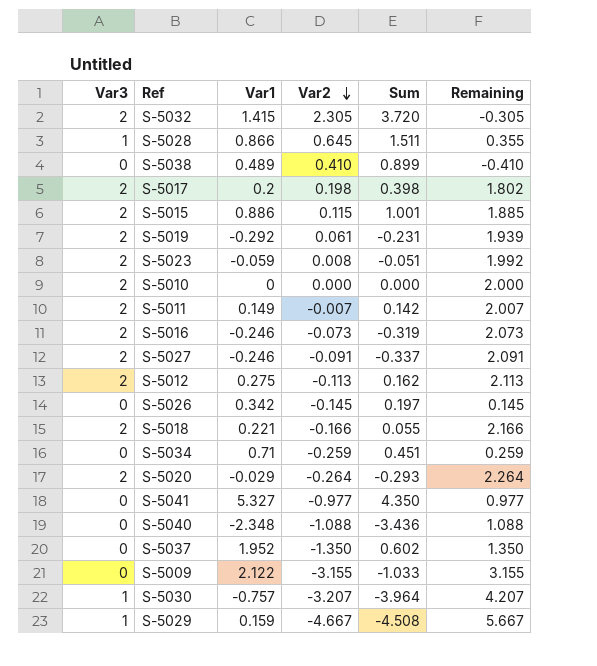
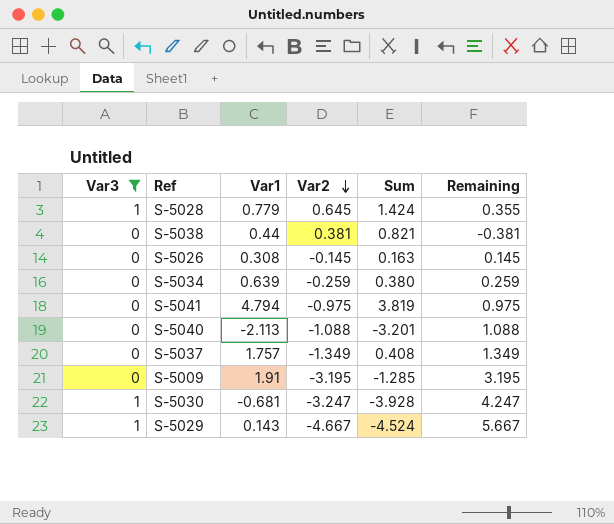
filter: none -> Var3 != 2
S-5028 | Var1: 0.866 -> 0.779
S-5028 | Sum: 1.511 -> 1.424
S-5038 | Var1: 0.489 -> 0.44
S-5038 | Var2: 0.410 -> 0.381
S-5038 | Sum: 0.899 -> 0.821
S-5038 | Remaining: -0.410 -> -0.381
S-5026 | Var1: 0.342 -> 0.308
S-5026 | Sum: 0.197 -> 0.163
S-5034 | Var1: 0.71 -> 0.639
S-5034 | Sum: 0.451 -> 0.380
S-5041 | Var1: 5.327 -> 4.794
S-5041 | Var2: -0.977 -> -0.975
S-5041 | Sum: 4.350 -> 3.819
S-5041 | Remaining: 0.977 -> 0.975
S-5040 | Var1: -2.348 -> -2.113
S-5040 | Sum: -3.436 -> -3.201
S-5037 | Var1: 1.952 -> 1.757
S-5037 | Var2: -1.350 -> -1.349
S-5037 | Sum: 0.602 -> 0.408
S-5037 | Remaining: 1.350 -> 1.349
S-5009 | Var1: 2.122 -> 1.91
S-5009 | Var2: -3.155 -> -3.195
S-5009 | Sum: -1.033 -> -1.285
S-5009 | Remaining: 3.155 -> 3.195
S-5030 | Var1: -0.757 -> -0.681
S-5030 | Var2: -3.207 -> -3.247
S-5030 | Sum: -3.964 -> -3.928
S-5030 | Remaining: 4.207 -> 4.247
S-5029 | Var1: 0.159 -> 0.143
S-5029 | Sum: -4.508 -> -4.524

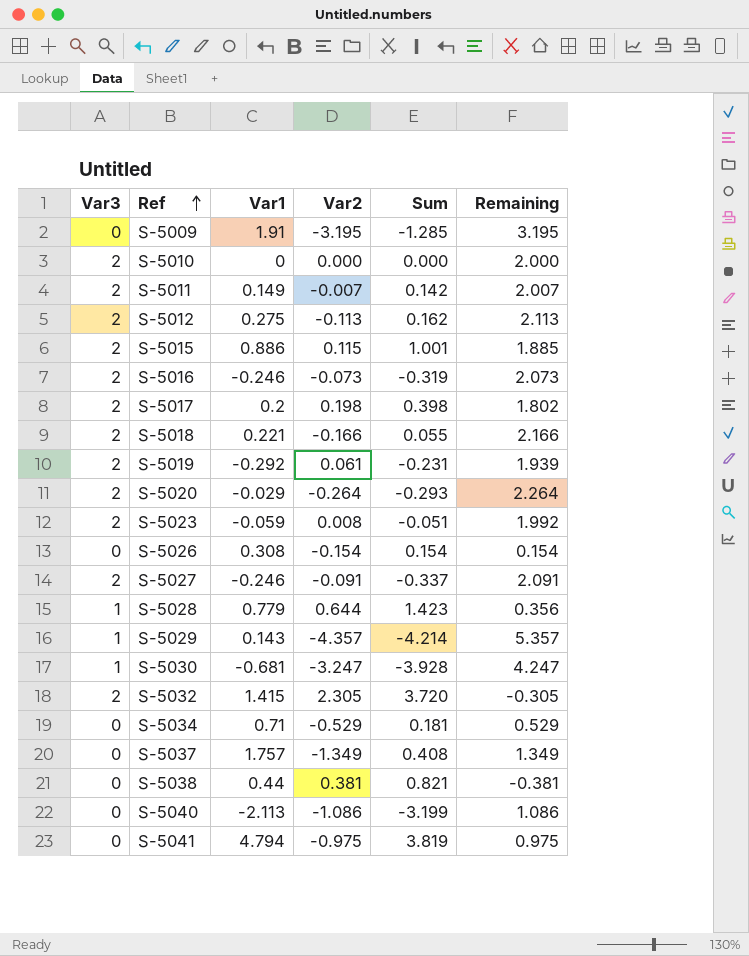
filter: Var3 != 2 -> none
row order: Var2 descending -> Ref ascending
S-5026 | Var2: -0.145 -> -0.154
S-5026 | Sum: 0.163 -> 0.154
S-5026 | Remaining: 0.145 -> 0.154
S-5028 | Var2: 0.645 -> 0.644
S-5028 | Sum: 1.424 -> 1.423
S-5028 | Remaining: 0.355 -> 0.356
S-5029 | Var2: -4.667 -> -4.357
S-5029 | Sum: -4.524 -> -4.214
S-5029 | Remaining: 5.667 -> 5.357
S-5034 | Var1: 0.639 -> 0.71
S-5034 | Var2: -0.259 -> -0.529
S-5034 | Sum: 0.380 -> 0.181
S-5034 | Remaining: 0.259 -> 0.529
S-5040 | Var2: -1.088 -> -1.086
S-5040 | Sum: -3.201 -> -3.199
S-5040 | Remaining: 1.088 -> 1.086

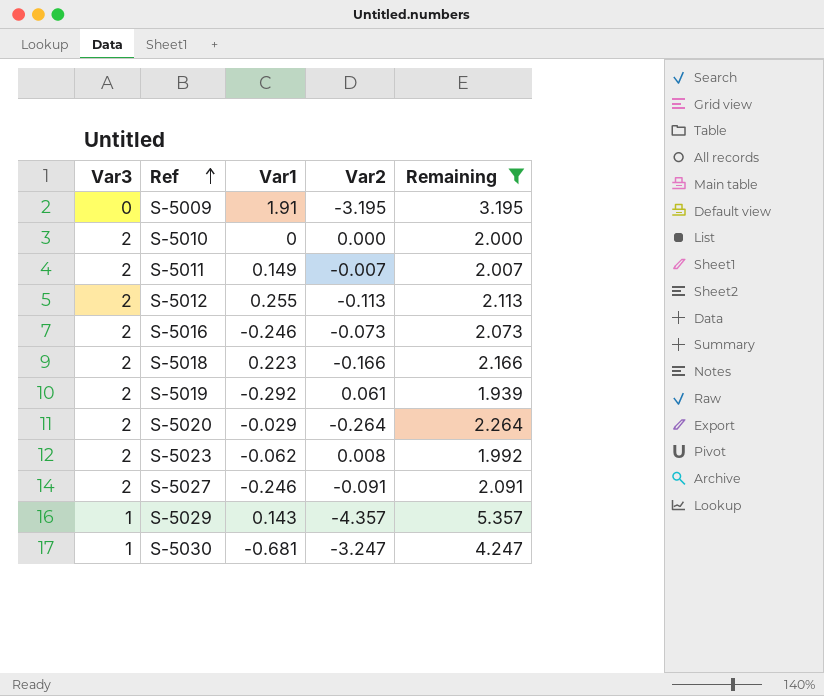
filter: none -> Remaining >= 1.939
column Sum | formula: [Var1] + [Var2] -> none
S-5012 | Var1: 0.275 -> 0.255
S-5018 | Var1: 0.221 -> 0.223
S-5023 | Var1: -0.059 -> -0.062

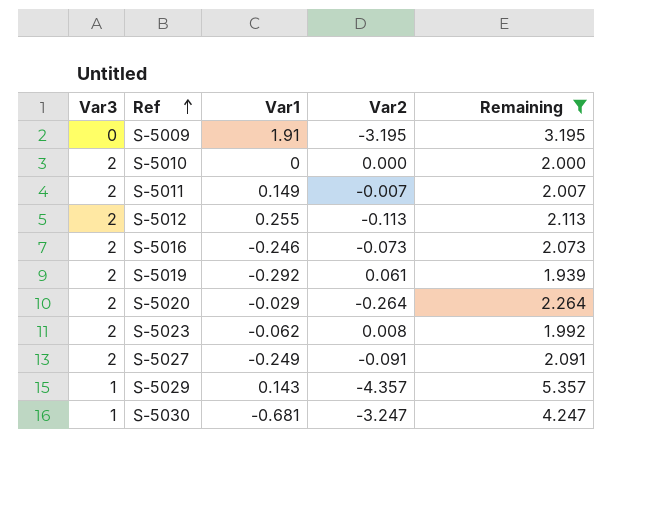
row S-5018: 2 | 0.223 | -0.166 | 2.166 -> none
S-5027 | Var1: -0.246 -> -0.249

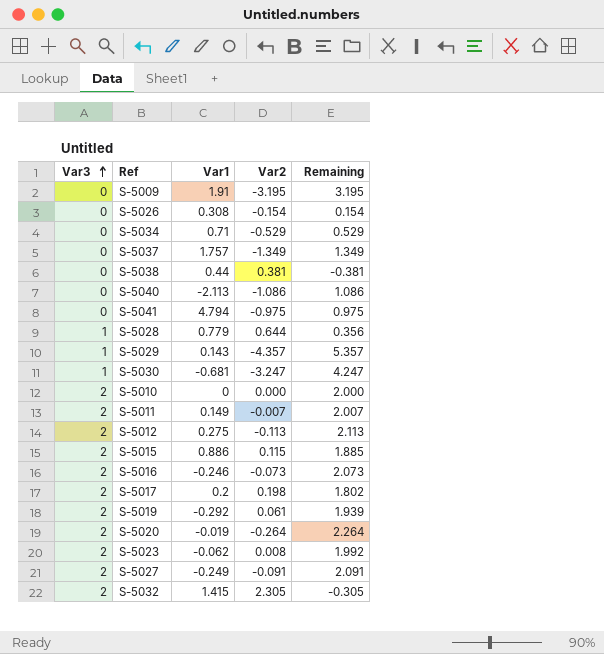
filter: Remaining >= 1.939 -> none
row order: Ref ascending -> Var3 ascending
S-5012 | Var1: 0.255 -> 0.275
S-5020 | Var1: -0.029 -> -0.019

